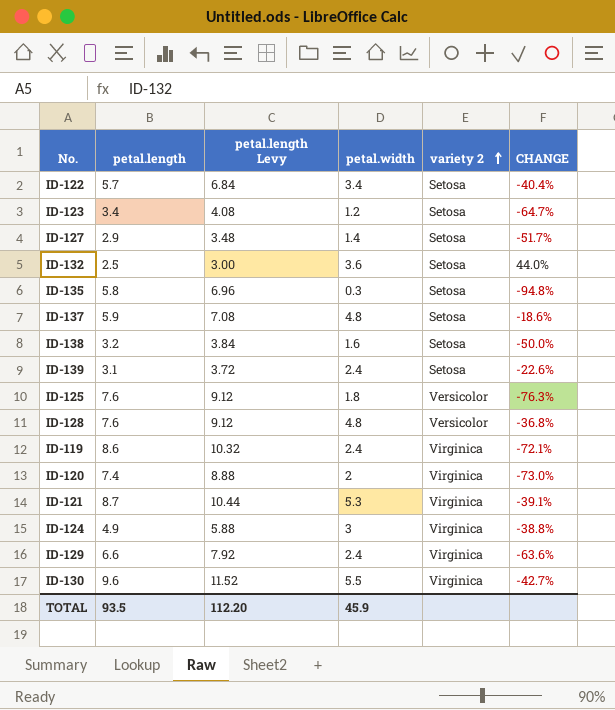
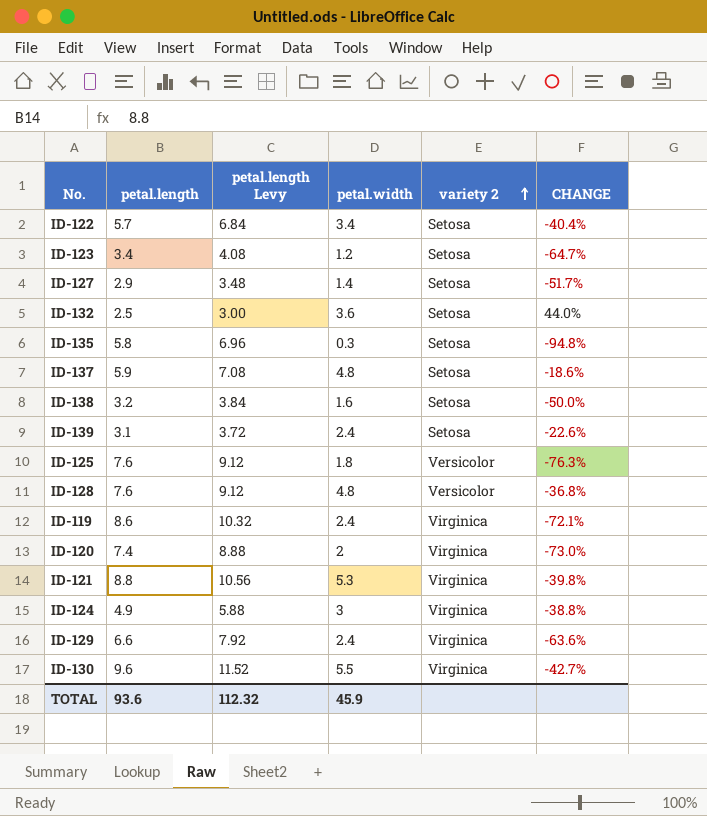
ID-121 | petal.length: 8.7 -> 8.8
ID-121 | petal.length Levy: 10.44 -> 10.56
ID-121 | CHANGE: -39.1% -> -39.8%
TOTAL | petal.length: 93.5 -> 93.6
TOTAL | petal.length Levy: 112.20 -> 112.32

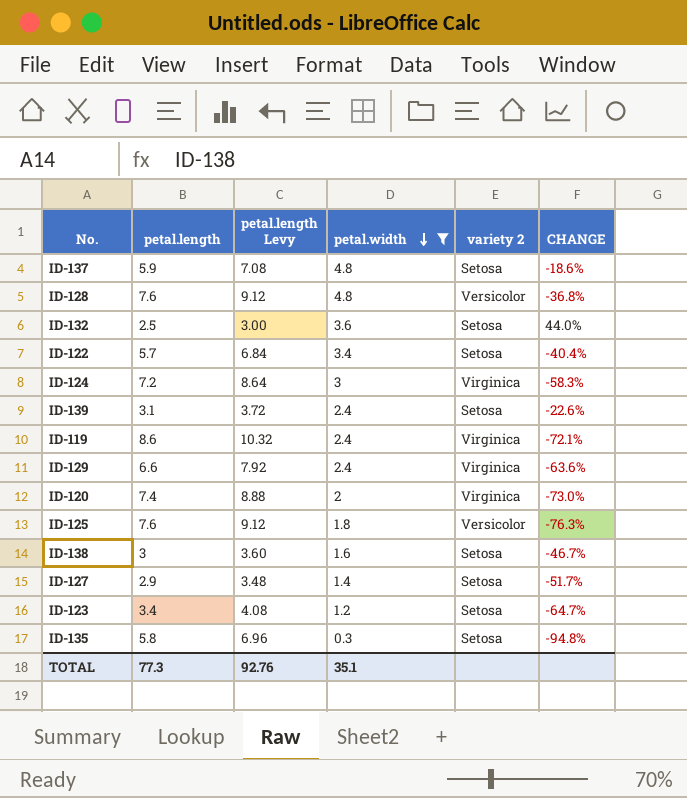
filter: none -> petal.width <= 4.8
row order: variety 2 ascending -> petal.width descending
ID-124 | petal.length: 4.9 -> 7.2
ID-124 | petal.length Levy: 5.88 -> 8.64
ID-124 | CHANGE: -38.8% -> -58.3%
ID-138 | petal.length: 3.2 -> 3
ID-138 | petal.length Levy: 3.84 -> 3.60
ID-138 | CHANGE: -50.0% -> -46.7%
TOTAL | petal.length: 93.6 -> 77.3
TOTAL | petal.length Levy: 112.32 -> 92.76
TOTAL | petal.width: 45.9 -> 35.1

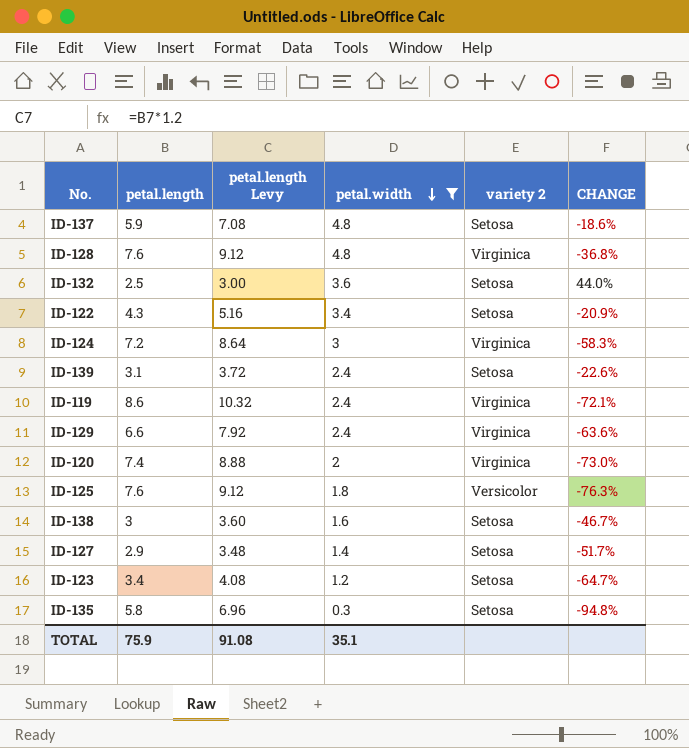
ID-128 | variety 2: Versicolor -> Virginica
ID-122 | petal.length: 5.7 -> 4.3
ID-122 | petal.length Levy: 6.84 -> 5.16
ID-122 | CHANGE: -40.4% -> -20.9%
TOTAL | petal.length: 77.3 -> 75.9
TOTAL | petal.length Levy: 92.76 -> 91.08

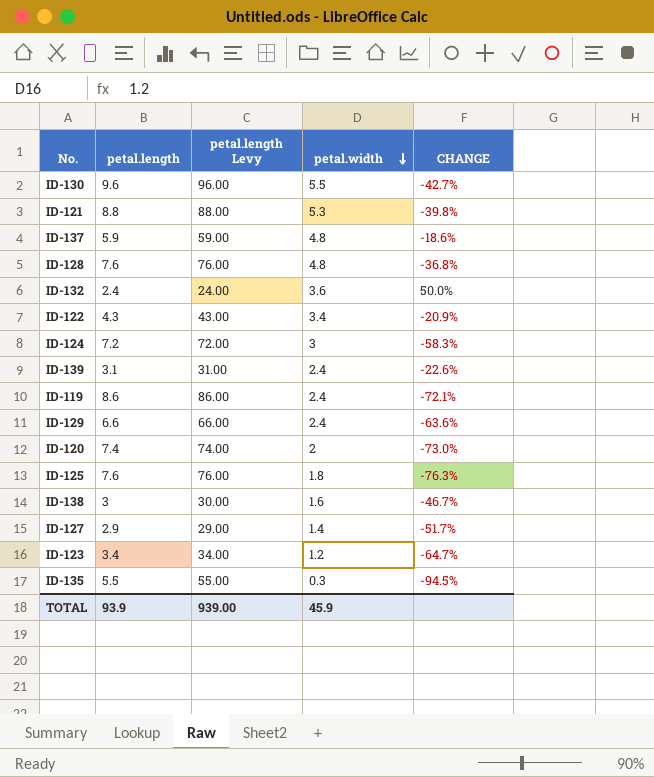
filter: petal.width <= 4.8 -> none
column variety 2 | position: 5 -> none
column petal.length Levy | formula: [petal.length] * 1.2 -> [petal.length] * 10
ID-132 | petal.length: 2.5 -> 2.4
ID-132 | CHANGE: 44.0% -> 50.0%
ID-135 | petal.length: 5.8 -> 5.5
ID-135 | CHANGE: -94.8% -> -94.5%
TOTAL | petal.length: 75.9 -> 93.9
TOTAL | petal.length Levy: 91.08 -> 939.00
TOTAL | petal.width: 35.1 -> 45.9

